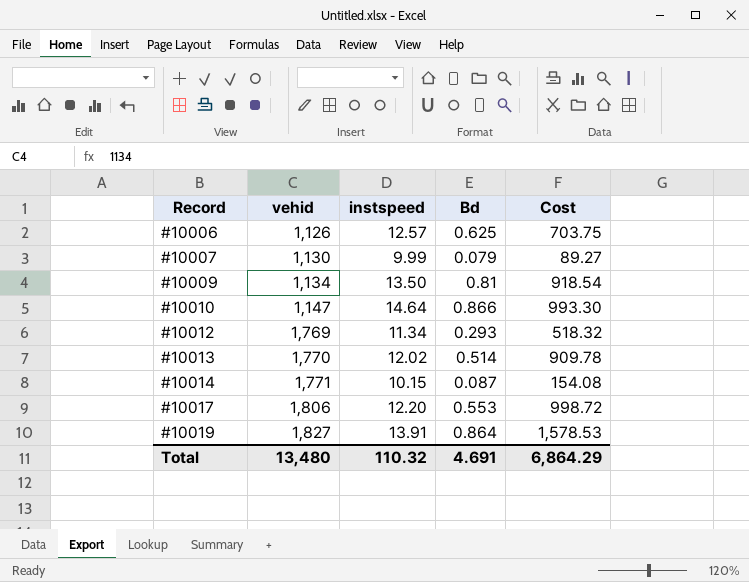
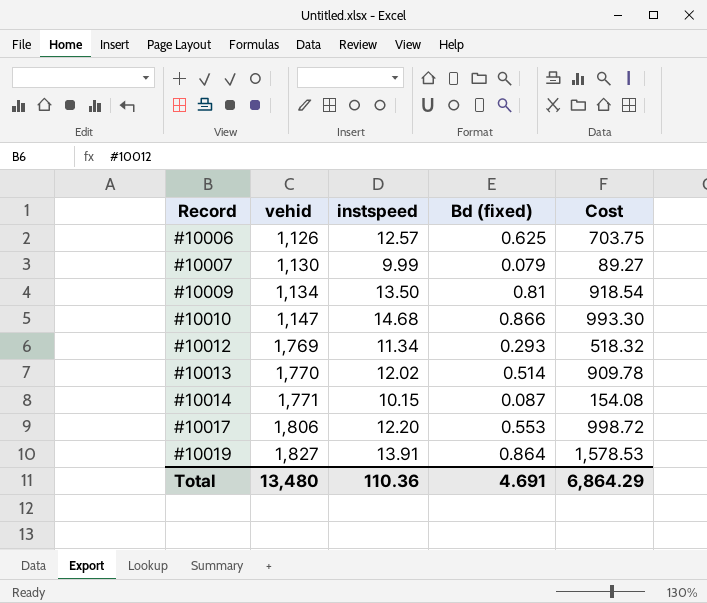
column name: Bd -> Bd (fixed)
#10010 | instspeed: 14.64 -> 14.68
Total | instspeed: 110.32 -> 110.36

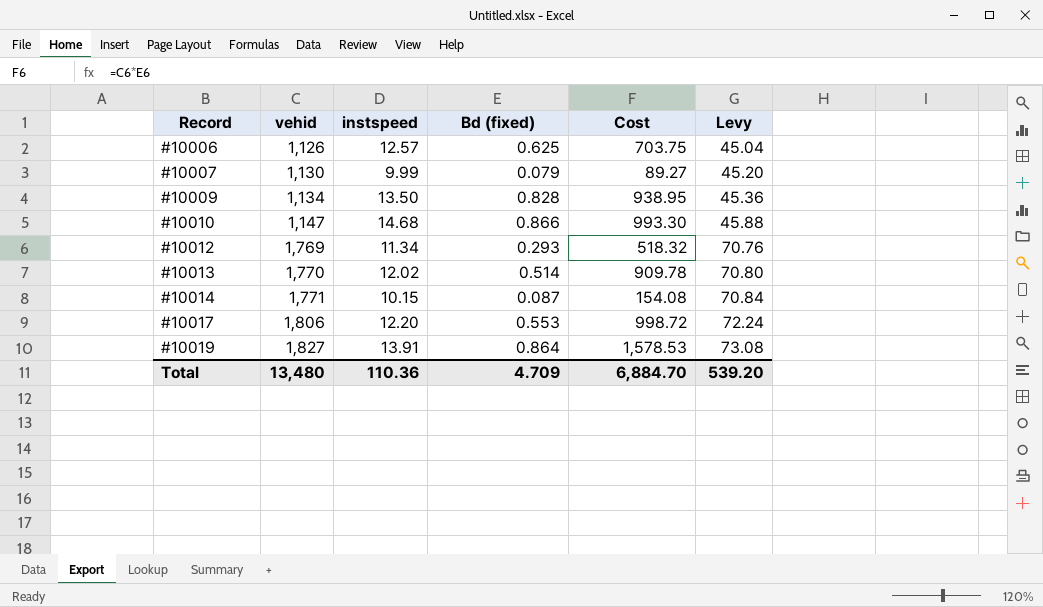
column Levy | formula: none -> [vehid] * 0.04
#10009 | Bd (fixed): 0.81 -> 0.828
#10009 | Cost: 918.54 -> 938.95
Total | Bd (fixed): 4.691 -> 4.709
Total | Cost: 6,864.29 -> 6,884.70

